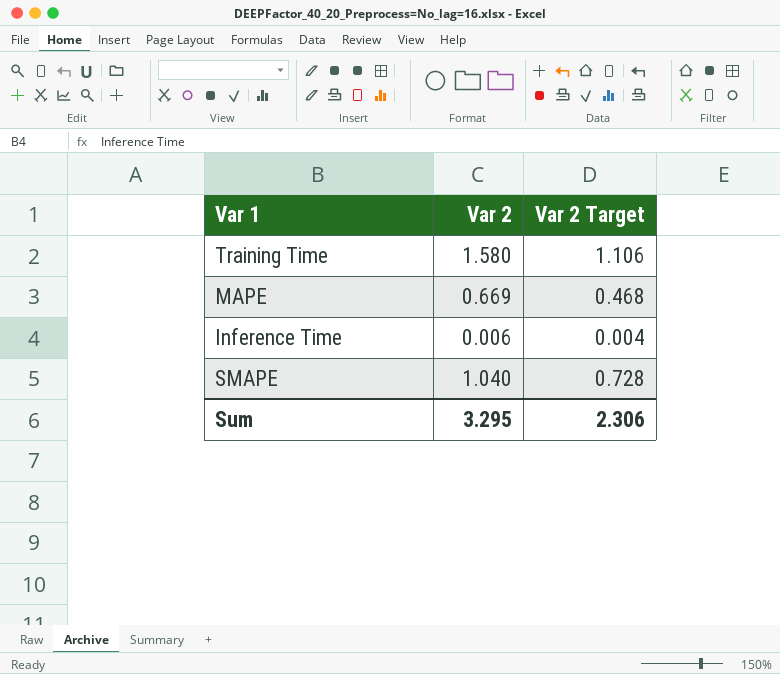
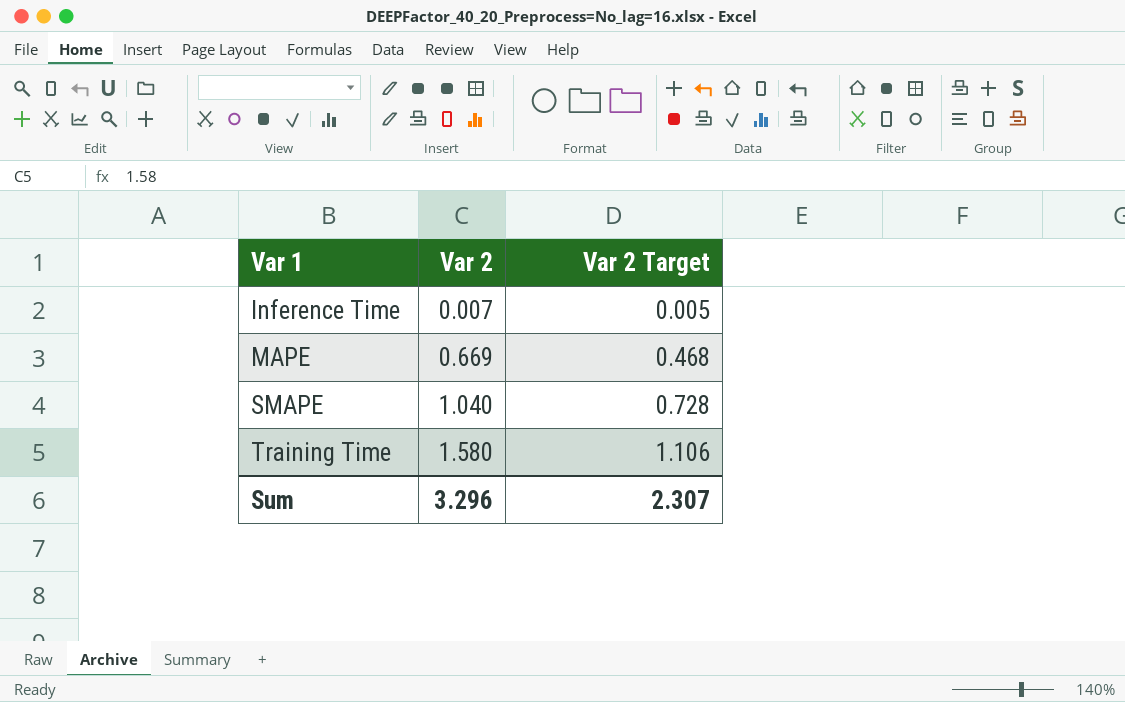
row order: none -> Var 1 ascending
Inference Time | Var 2: 0.006 -> 0.007
Inference Time | Var 2 Target: 0.004 -> 0.005
Sum | Var 2: 3.295 -> 3.296
Sum | Var 2 Target: 2.306 -> 2.307

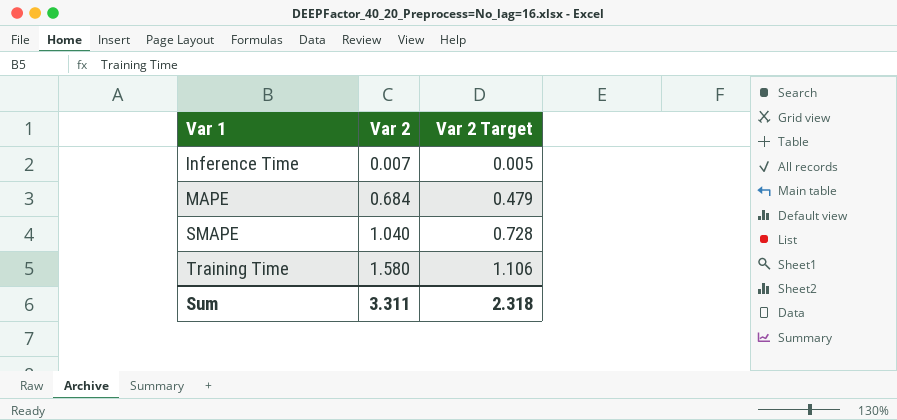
MAPE | Var 2: 0.669 -> 0.684
MAPE | Var 2 Target: 0.468 -> 0.479
Sum | Var 2: 3.296 -> 3.311
Sum | Var 2 Target: 2.307 -> 2.318

